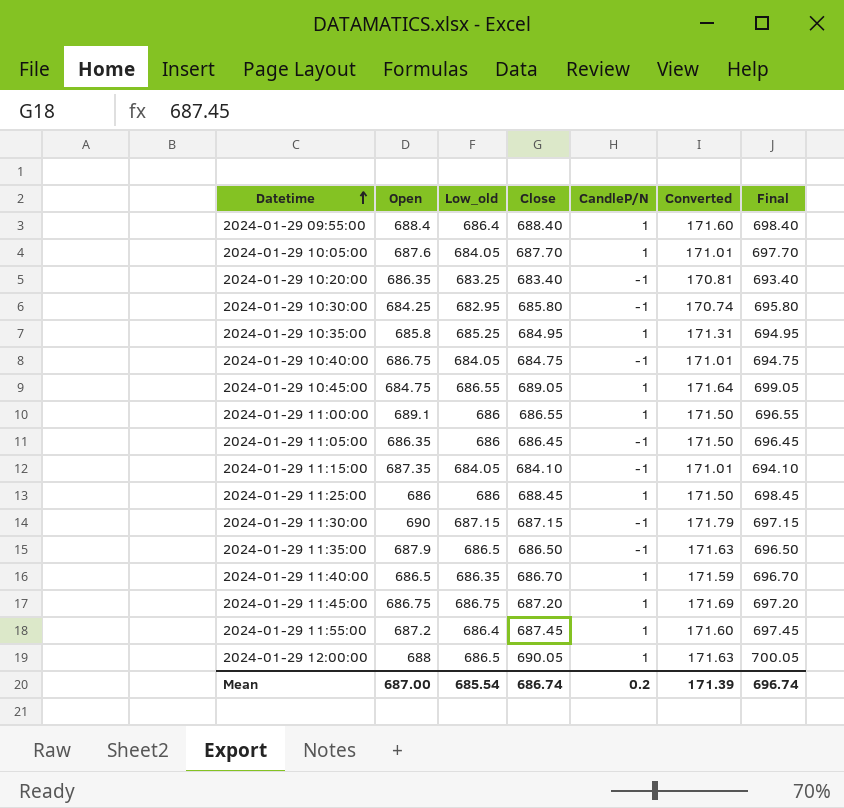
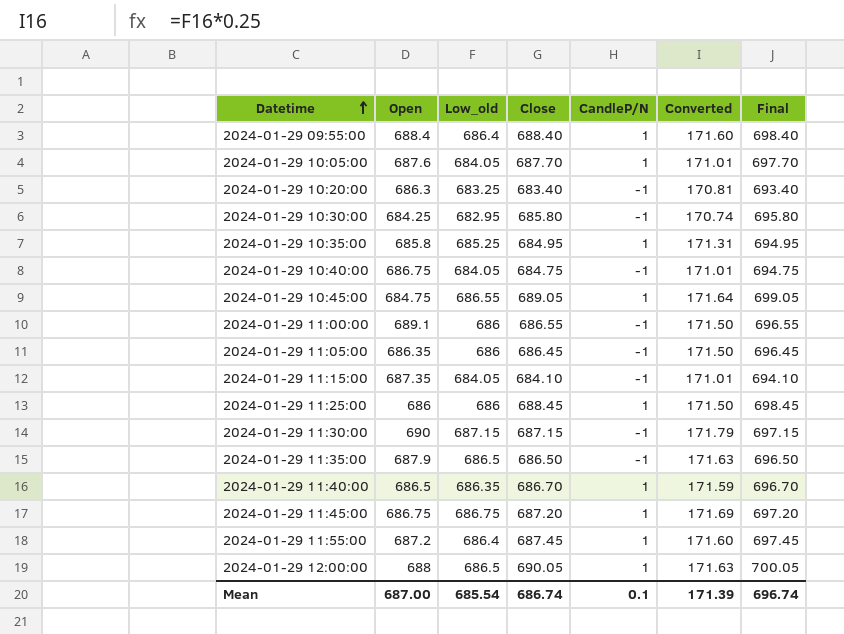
2024-01-29 10:20:00 | Open: 686.35 -> 686.3
2024-01-29 11:00:00 | CandleP/N: 1 -> -1
Mean | CandleP/N: 0.2 -> 0.1

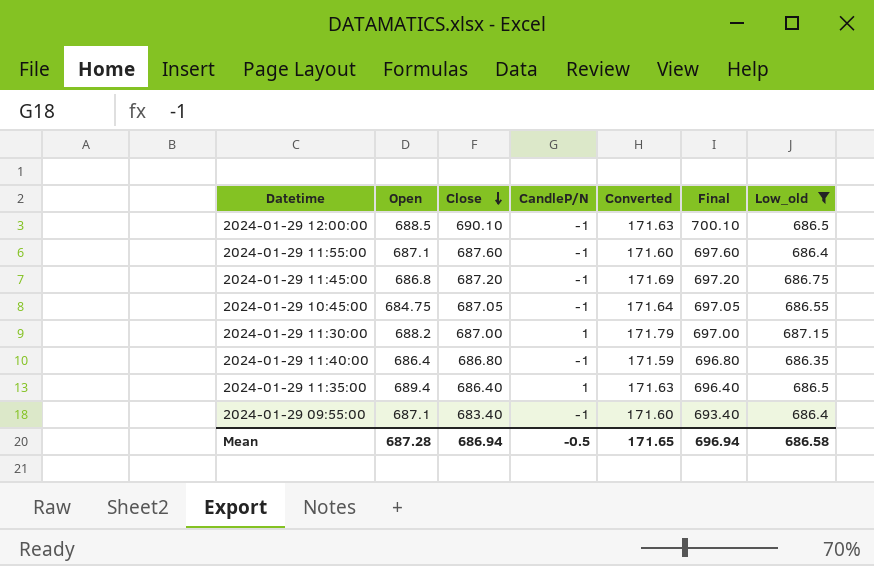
filter: none -> Low_old >= 686.35
row order: Datetime ascending -> Close descending
column Low_old | position: 3 -> 7
2024-01-29 12:00:00 | Open: 688 -> 688.5
2024-01-29 12:00:00 | Close: 690.05 -> 690.10
2024-01-29 12:00:00 | CandleP/N: 1 -> -1
2024-01-29 12:00:00 | Final: 700.05 -> 700.10
2024-01-29 11:55:00 | Open: 687.2 -> 687.1
2024-01-29 11:55:00 | Close: 687.45 -> 687.60
2024-01-29 11:55:00 | CandleP/N: 1 -> -1
2024-01-29 11:55:00 | Final: 697.45 -> 697.60
2024-01-29 11:45:00 | Open: 686.75 -> 686.8
2024-01-29 11:45:00 | CandleP/N: 1 -> -1
2024-01-29 10:45:00 | Close: 689.05 -> 687.05
2024-01-29 10:45:00 | CandleP/N: 1 -> -1
2024-01-29 10:45:00 | Final: 699.05 -> 697.05
2024-01-29 11:30:00 | Open: 690 -> 688.2
2024-01-29 11:30:00 | Close: 687.15 -> 687.00
2024-01-29 11:30:00 | CandleP/N: -1 -> 1
2024-01-29 11:30:00 | Final: 697.15 -> 697.00
2024-01-29 11:40:00 | Open: 686.5 -> 686.4
2024-01-29 11:40:00 | Close: 686.70 -> 686.80
2024-01-29 11:40:00 | CandleP/N: 1 -> -1
2024-01-29 11:40:00 | Final: 696.70 -> 696.80
2024-01-29 11:35:00 | Open: 687.9 -> 689.4
2024-01-29 11:35:00 | Close: 686.50 -> 686.40
2024-01-29 11:35:00 | CandleP/N: -1 -> 1
2024-01-29 11:35:00 | Final: 696.50 -> 696.40
2024-01-29 09:55:00 | Open: 688.4 -> 687.1
2024-01-29 09:55:00 | Close: 688.40 -> 683.40
2024-01-29 09:55:00 | CandleP/N: 1 -> -1
2024-01-29 09:55:00 | Final: 698.40 -> 693.40
Mean | Open: 687.00 -> 687.28
Mean | Close: 686.74 -> 686.94
Mean | CandleP/N: 0.1 -> -0.5
Mean | Converted: 171.39 -> 171.65
Mean | Final: 696.74 -> 696.94
Mean | Low_old: 685.54 -> 686.58

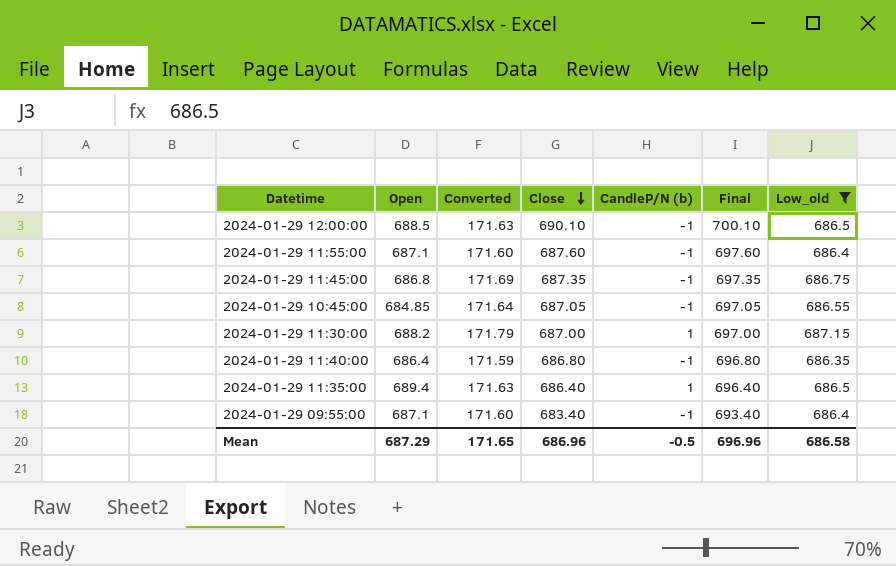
column Converted | position: 5 -> 3
column name: CandleP/N -> CandleP/N (b)
2024-01-29 11:45:00 | Close: 687.20 -> 687.35
2024-01-29 11:45:00 | Final: 697.20 -> 697.35
2024-01-29 10:45:00 | Open: 684.75 -> 684.85
Mean | Open: 687.28 -> 687.29
Mean | Close: 686.94 -> 686.96
Mean | Final: 696.94 -> 696.96

